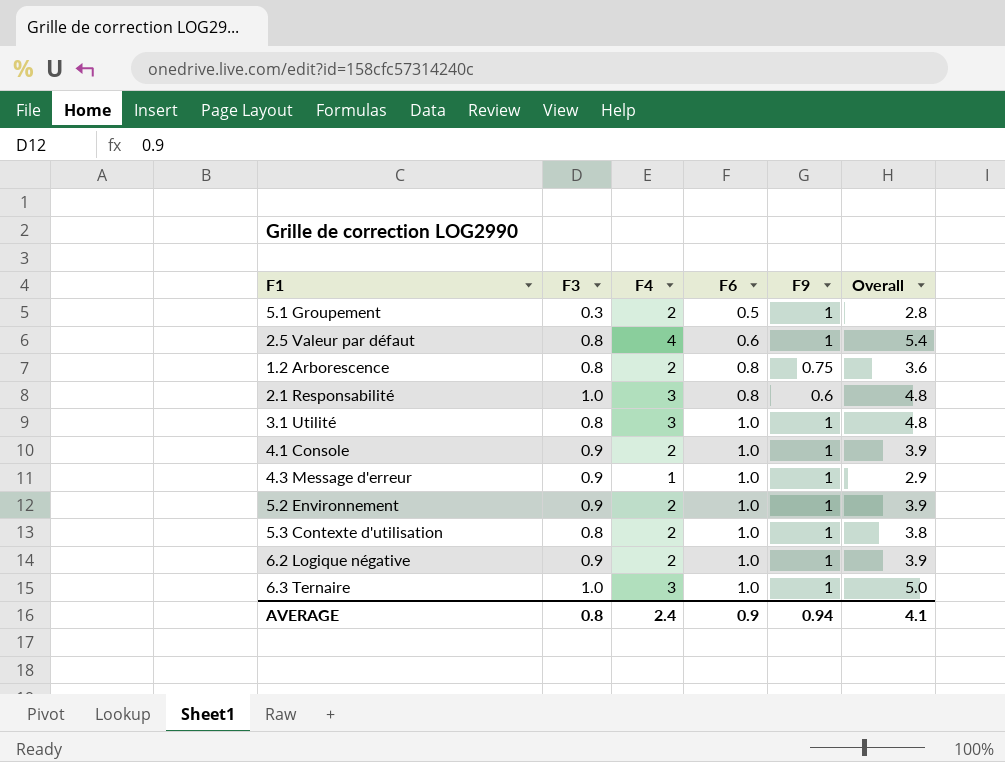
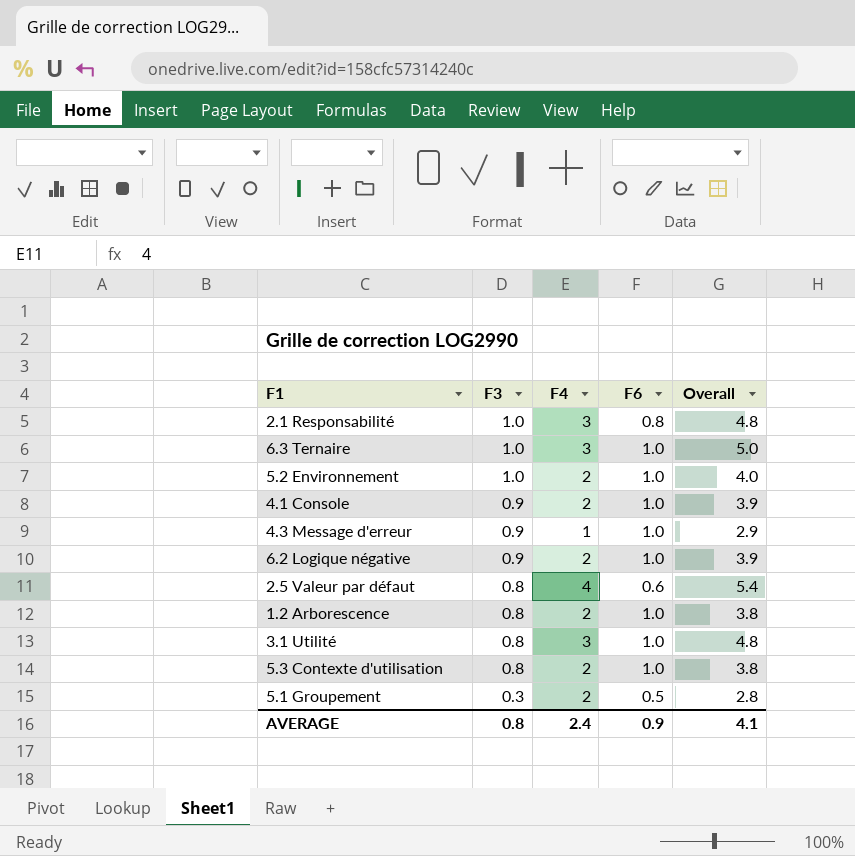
row order: F6 ascending -> F3 descending
column F9 | position: 5 -> none
5.2 Environnement | F3: 0.9 -> 1.0
5.2 Environnement | Overall: 3.9 -> 4.0
1.2 Arborescence | F6: 0.8 -> 1.0
1.2 Arborescence | Overall: 3.6 -> 3.8

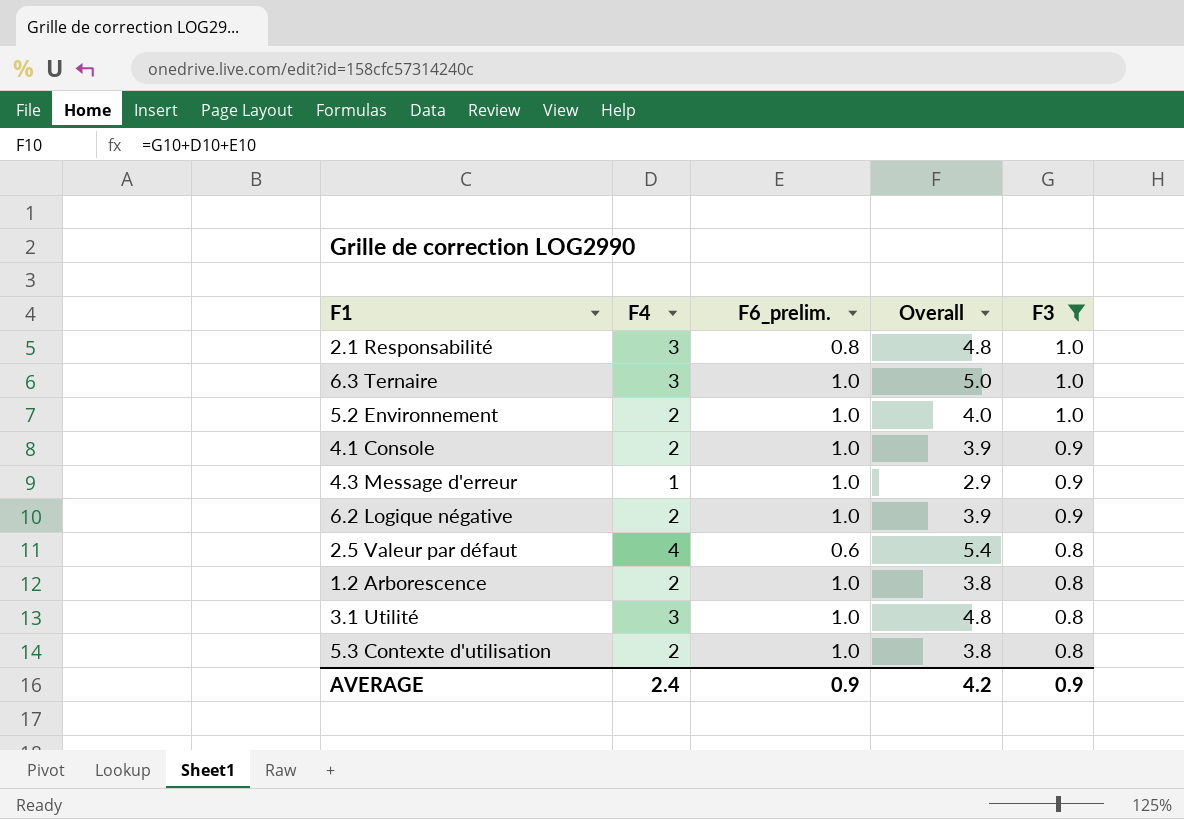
filter: none -> F3 != 0.3
column name: F6 -> F6_prelim.
column F3 | position: 2 -> 5
AVERAGE | Overall: 4.1 -> 4.2
AVERAGE | F3: 0.8 -> 0.9

